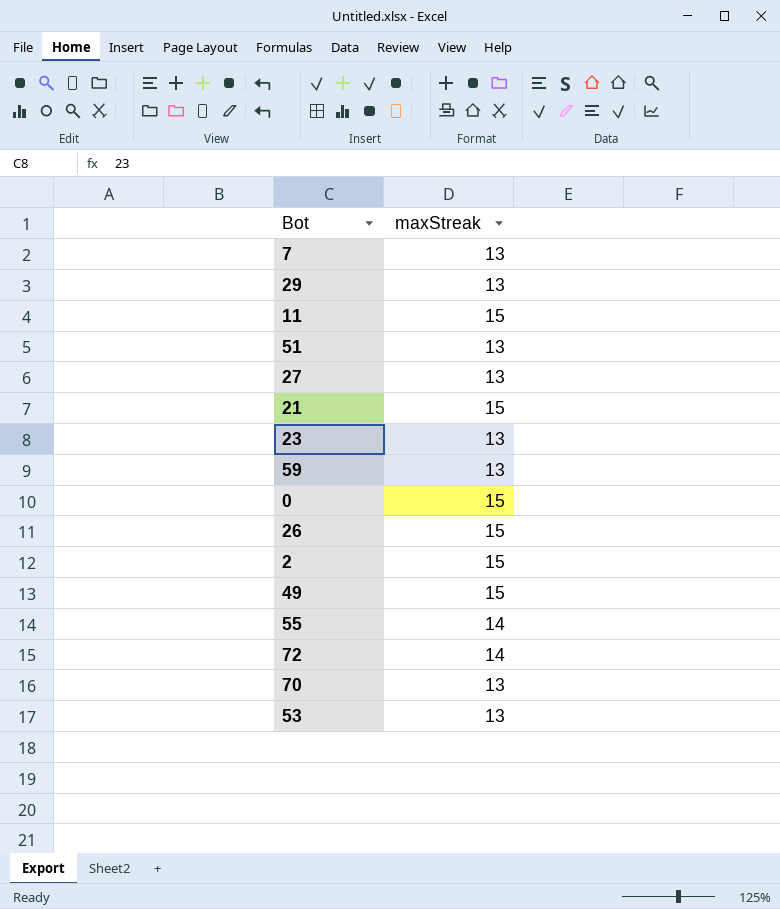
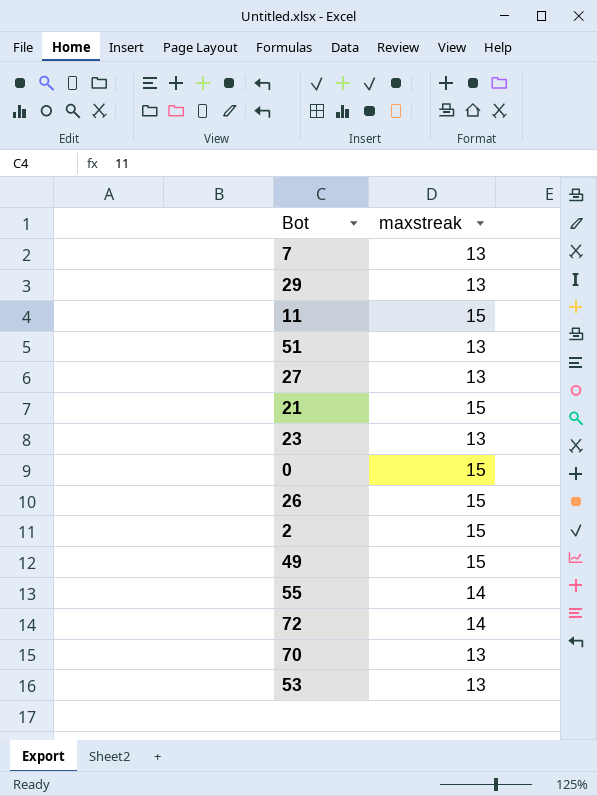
column name: maxStreak -> maxstreak
row 59: 13 -> none

